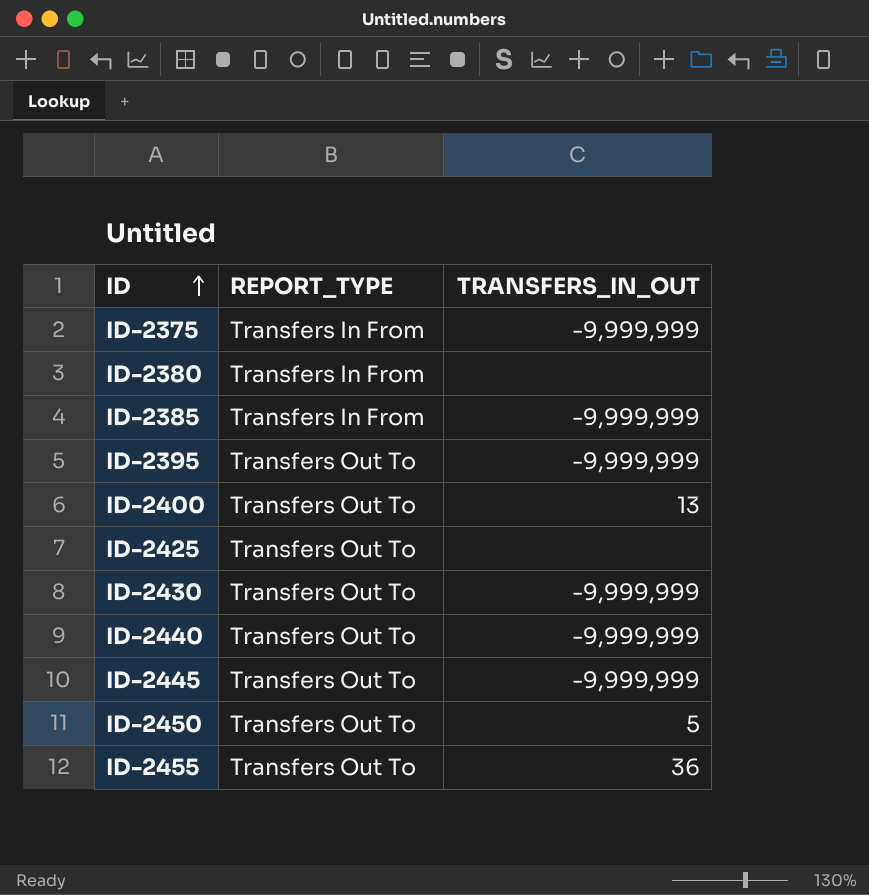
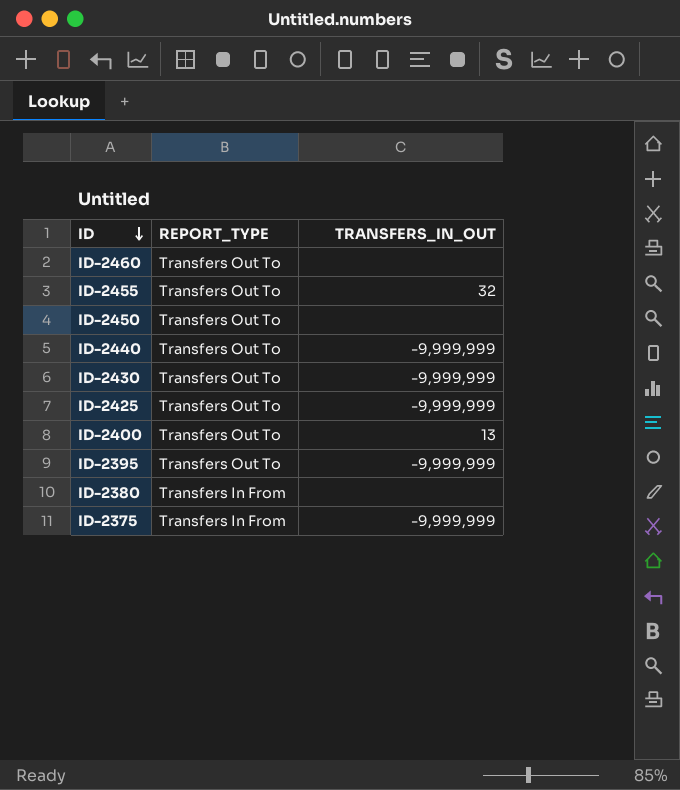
row order: ID ascending -> ID descending
row ID-2385: Transfers In From | -9,999,999 -> none
row ID-2445: Transfers Out To | -9,999,999 -> none
row ID-2460: none -> Transfers Out To | none
ID-2455 | TRANSFERS_IN_OUT: 36 -> 32
ID-2450 | TRANSFERS_IN_OUT: 5 -> none
ID-2425 | TRANSFERS_IN_OUT: none -> -9,999,999

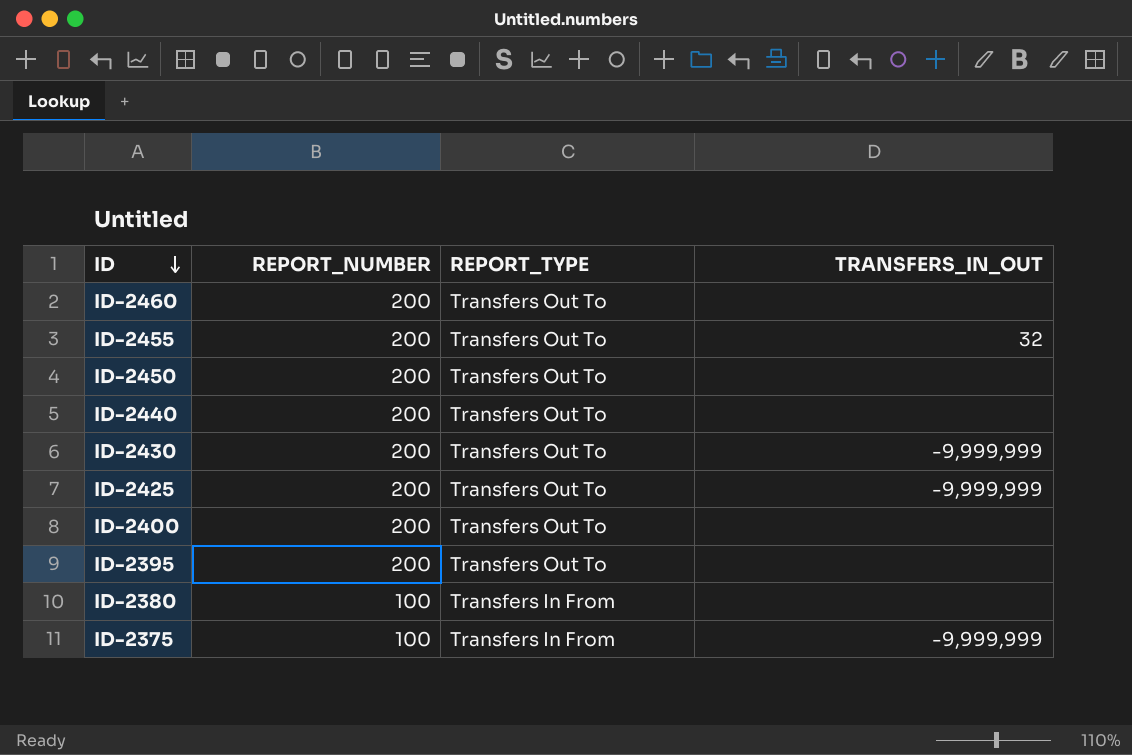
column REPORT_NUMBER | position: none -> 2
ID-2440 | TRANSFERS_IN_OUT: -9,999,999 -> none
ID-2400 | TRANSFERS_IN_OUT: 13 -> none
ID-2395 | TRANSFERS_IN_OUT: -9,999,999 -> none

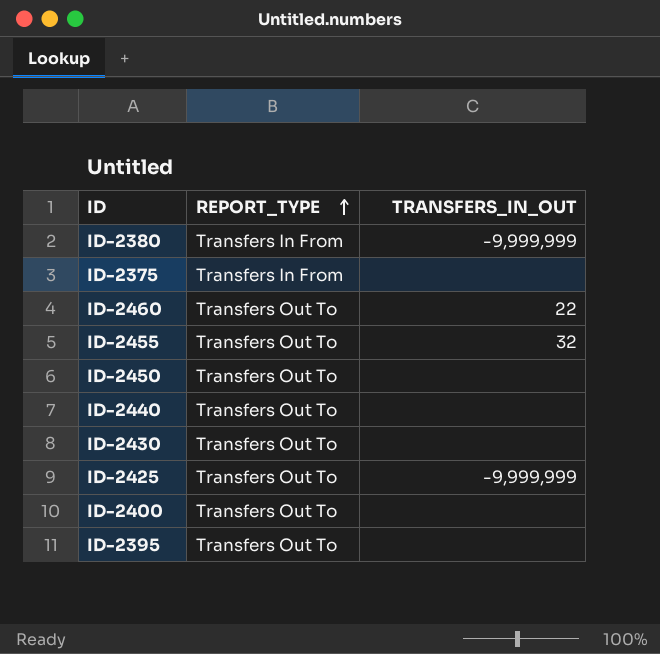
row order: ID descending -> REPORT_TYPE ascending
column REPORT_NUMBER | position: 2 -> none
ID-2380 | TRANSFERS_IN_OUT: none -> -9,999,999
ID-2375 | TRANSFERS_IN_OUT: -9,999,999 -> none
ID-2460 | TRANSFERS_IN_OUT: none -> 22
ID-2430 | TRANSFERS_IN_OUT: -9,999,999 -> none

